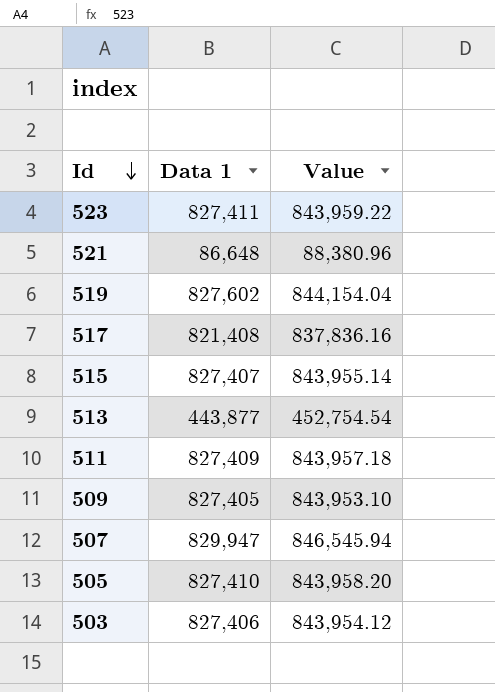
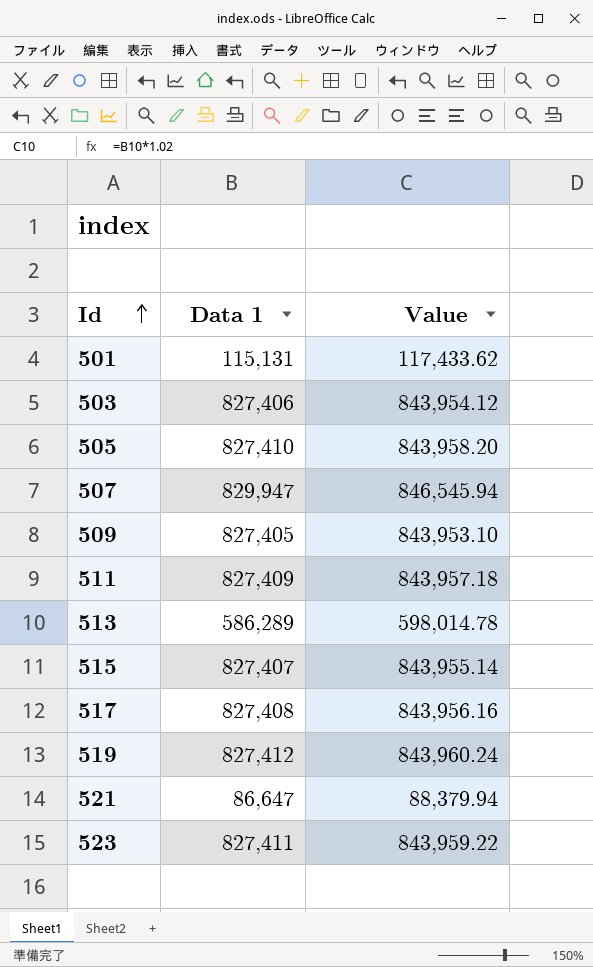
row order: Id descending -> Id ascending
row 501: none -> 115,131 | 117,433.62
513 | Data 1: 443,877 -> 586,289
513 | Value: 452,754.54 -> 598,014.78
517 | Data 1: 821,408 -> 827,408
517 | Value: 837,836.16 -> 843,956.16
519 | Data 1: 827,602 -> 827,412
519 | Value: 844,154.04 -> 843,960.24
521 | Data 1: 86,648 -> 86,647
521 | Value: 88,380.96 -> 88,379.94

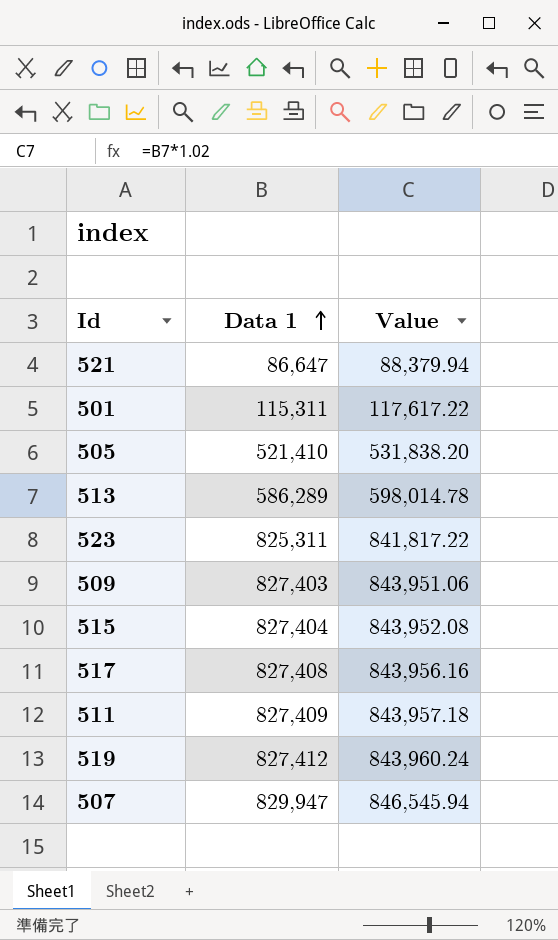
row order: Id ascending -> Data 1 ascending
row 503: 827,406 | 843,954.12 -> none
501 | Data 1: 115,131 -> 115,311
501 | Value: 117,433.62 -> 117,617.22
505 | Data 1: 827,410 -> 521,410
505 | Value: 843,958.20 -> 531,838.20
523 | Data 1: 827,411 -> 825,311
523 | Value: 843,959.22 -> 841,817.22
509 | Data 1: 827,405 -> 827,403
509 | Value: 843,953.10 -> 843,951.06
515 | Data 1: 827,407 -> 827,404
515 | Value: 843,955.14 -> 843,952.08

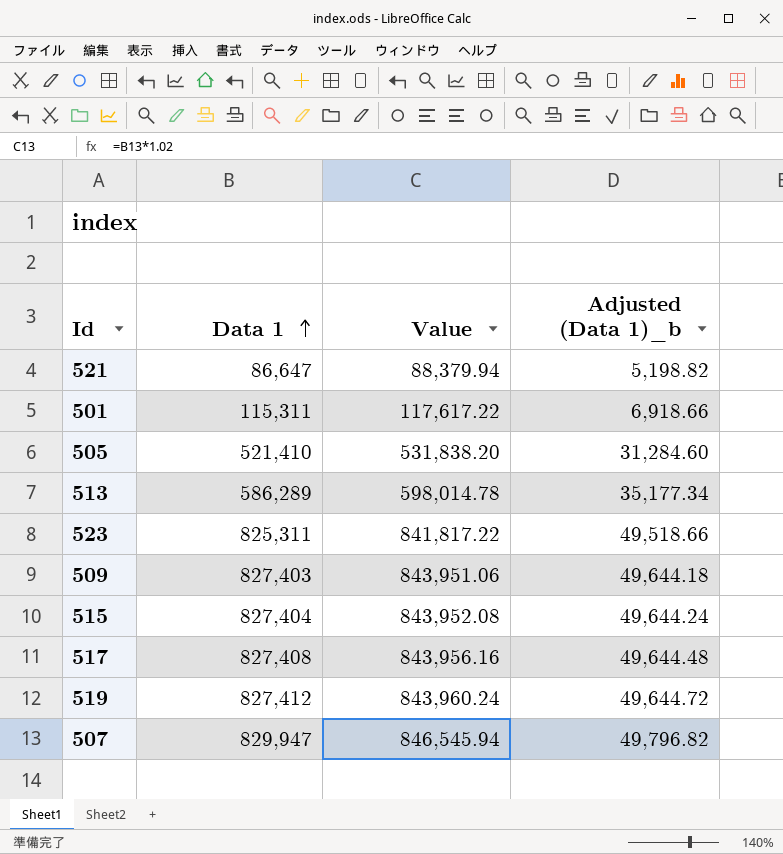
column Adjusted (Data 1)_b | formula: none -> [Data 1] * 0.06
row 511: 827,409 | 843,957.18 -> none

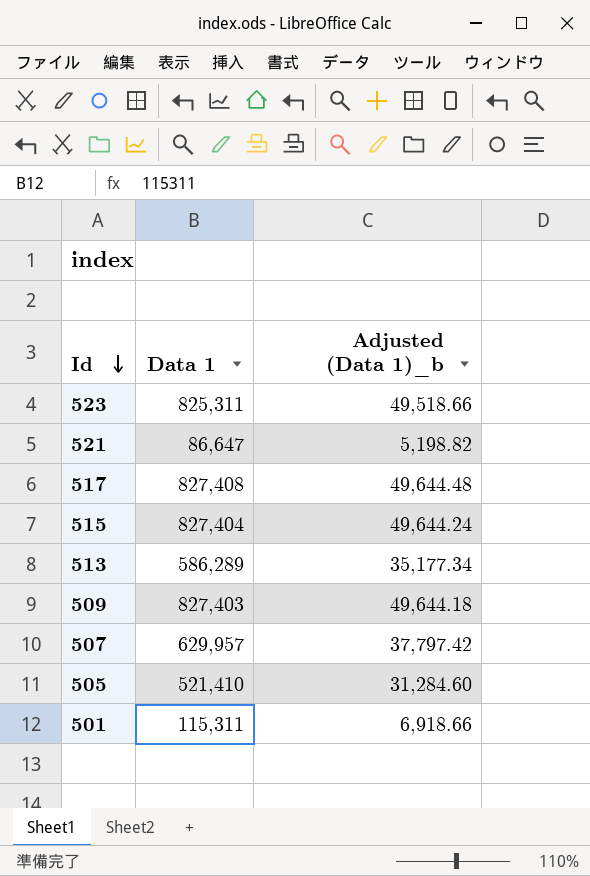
row order: Data 1 ascending -> Id descending
column Value | formula: [Data 1] * 1.02 -> none
row 519: 827,412 | 843,960.24 | 49,644.72 -> none
507 | Data 1: 829,947 -> 629,957
507 | Adjusted (Data 1)_b: 49,796.82 -> 37,797.42

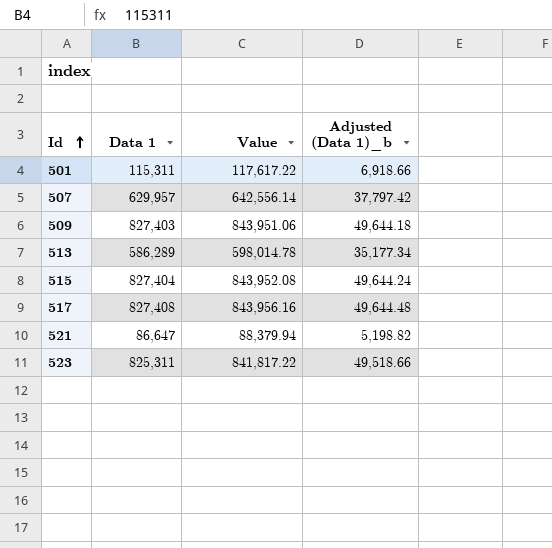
row order: Id descending -> Id ascending
column Value | formula: none -> [Data 1] * 1.02
row 505: 521,410 | 31,284.60 -> none

